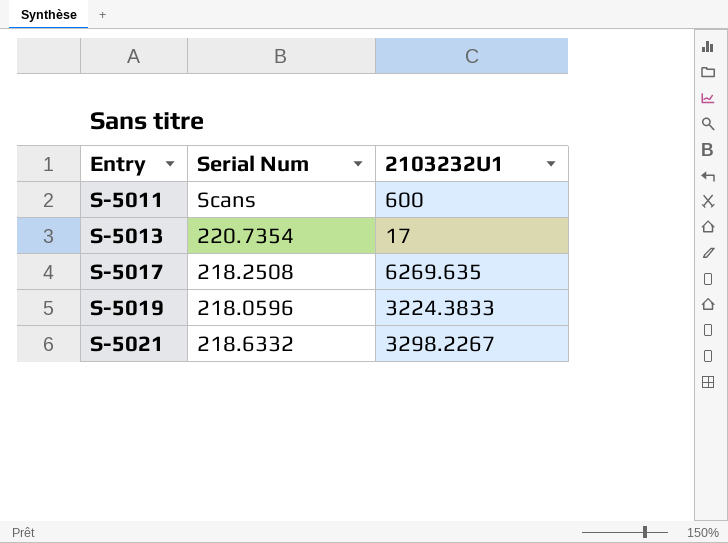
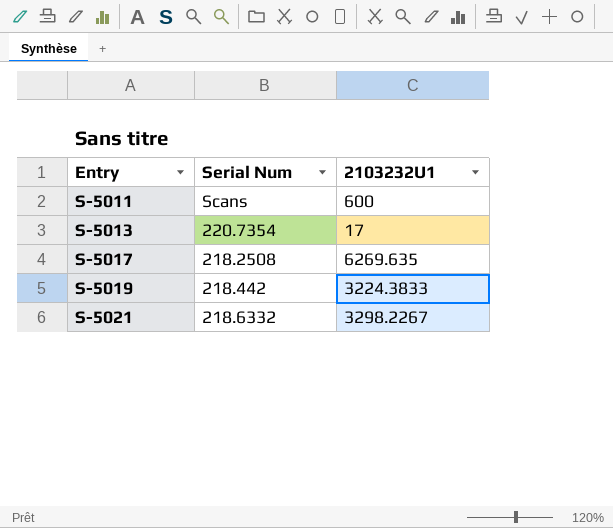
S-5019 | Serial Num: 218.0596 -> 218.442

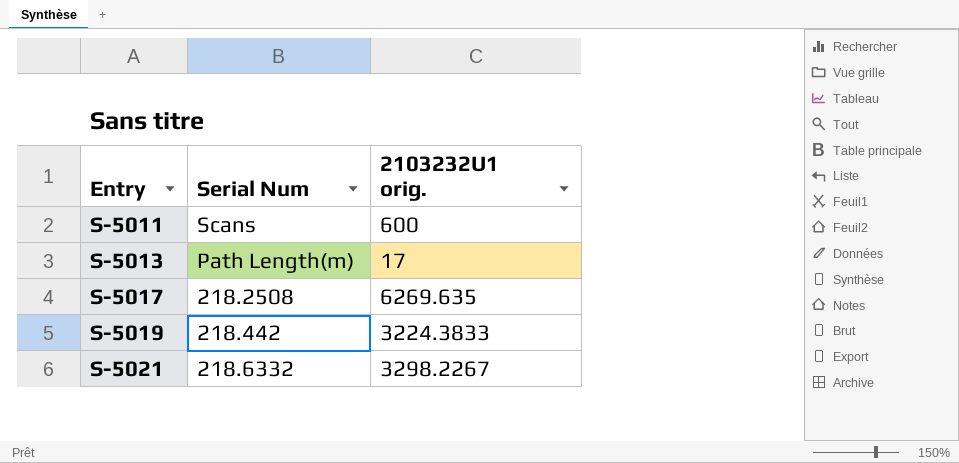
column name: 2103232U1 -> 2103232U1 orig.
S-5013 | Serial Num: 220.7354 -> Path Length(m)

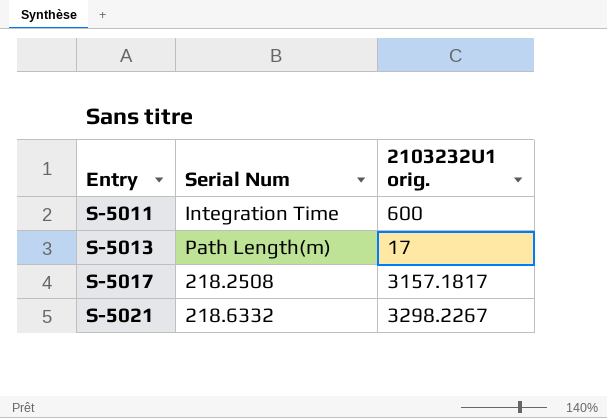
row S-5019: 218.442 | 3224.3833 -> none
S-5011 | Serial Num: Scans -> Integration Time
S-5017 | 2103232U1 orig.: 6269.635 -> 3157.1817

